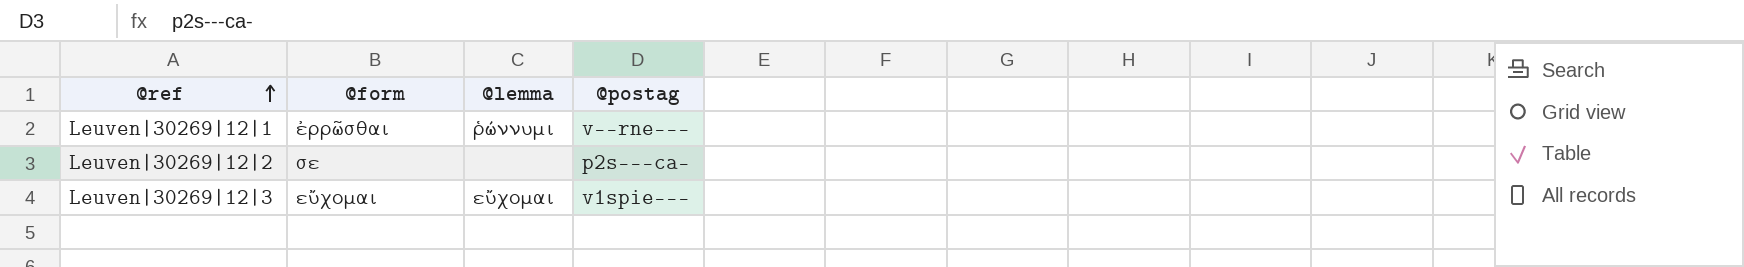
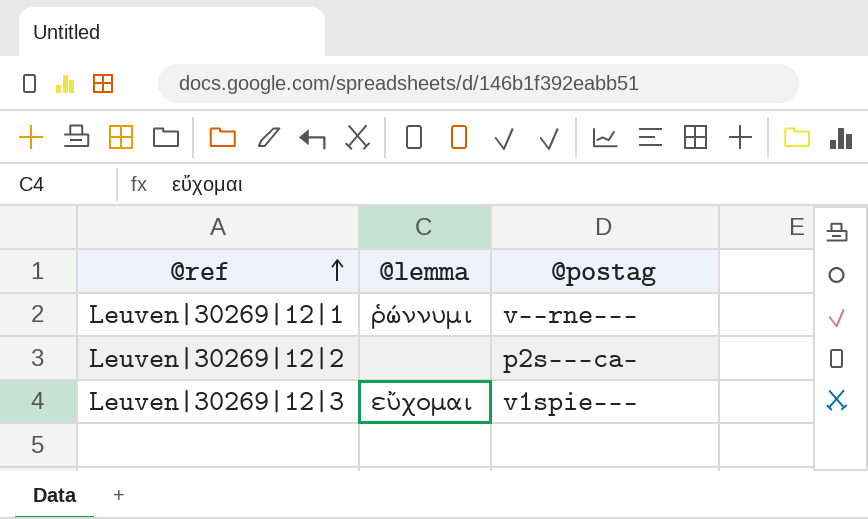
column @form | position: 2 -> none

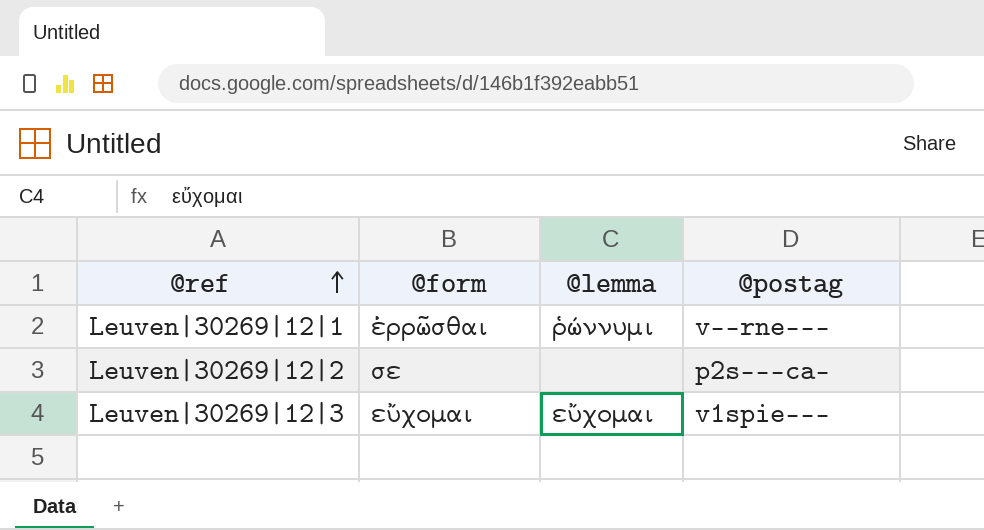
column @form | position: none -> 2

